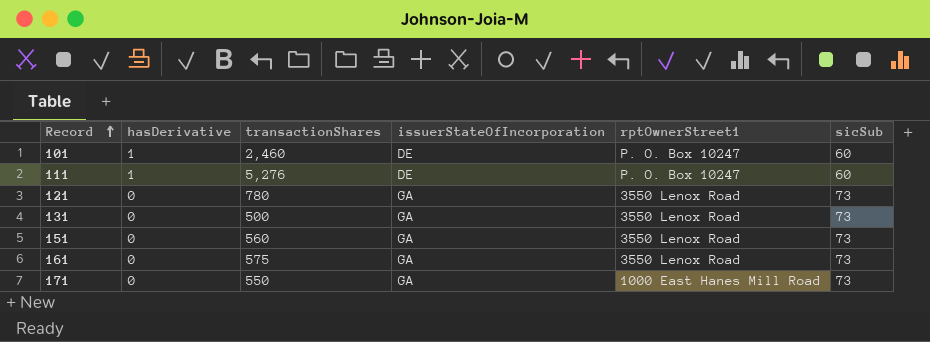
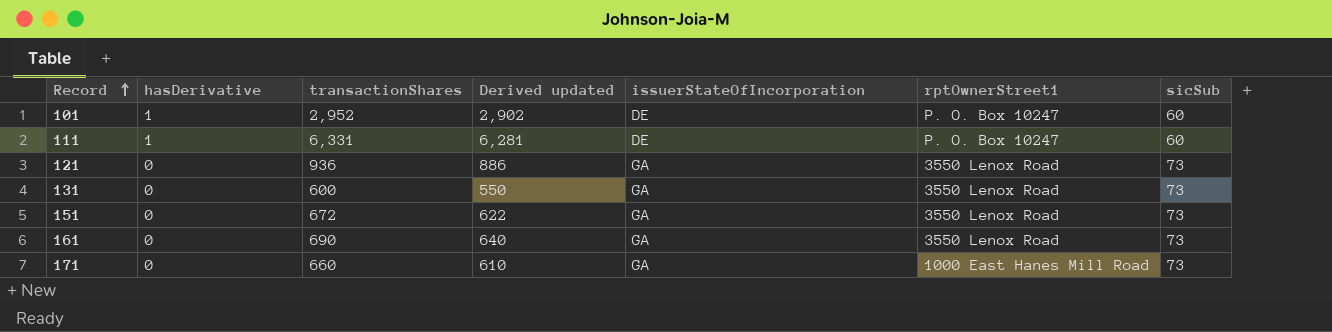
column Derived updated | formula: none -> [transactionShares] - 50
101 | transactionShares: 2,460 -> 2,952
111 | transactionShares: 5,276 -> 6,331
121 | transactionShares: 780 -> 936
131 | transactionShares: 500 -> 600
151 | transactionShares: 560 -> 672
161 | transactionShares: 575 -> 690
171 | transactionShares: 550 -> 660

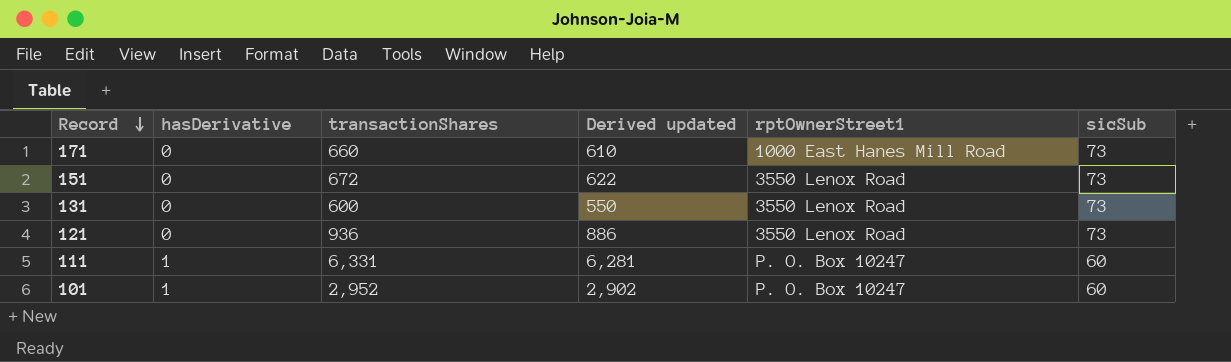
row order: Record ascending -> Record descending
column issuerStateOfIncorporation | position: 5 -> none
row 161: 0 | 690 | 640 | GA | 3550 Lenox Road | 73 -> none

